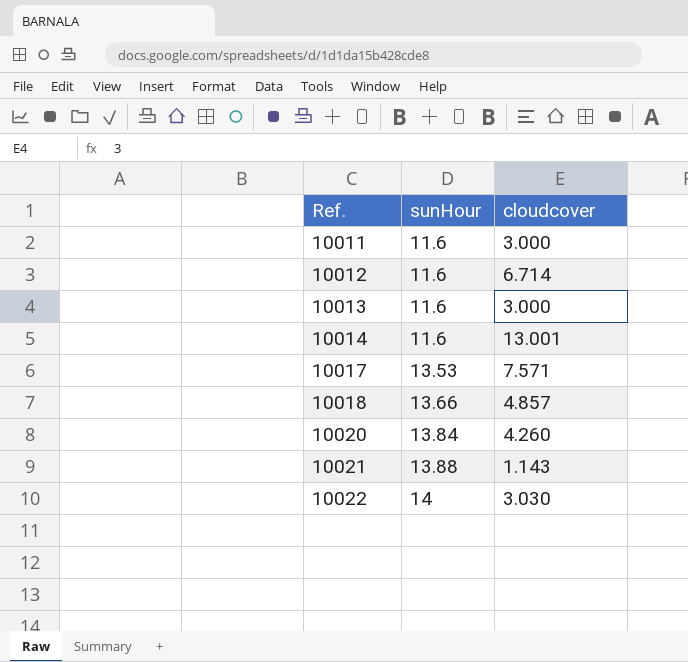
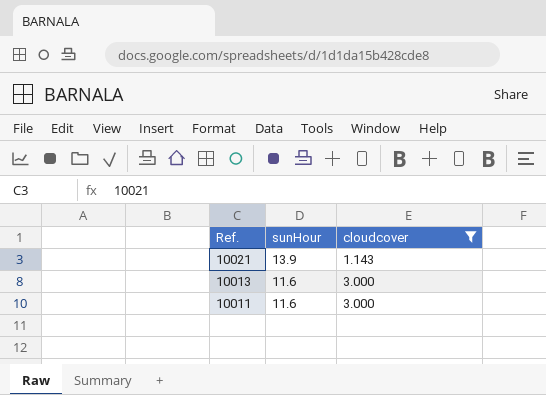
filter: none -> cloudcover <= 3.000
row order: Ref. ascending -> Ref. descending
10021 | sunHour: 13.88 -> 13.9

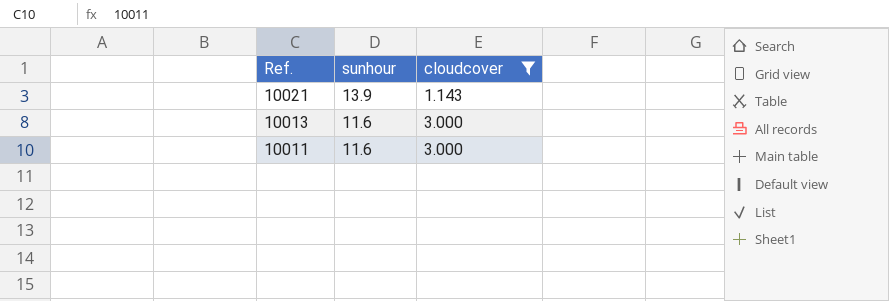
column name: sunHour -> sunhour

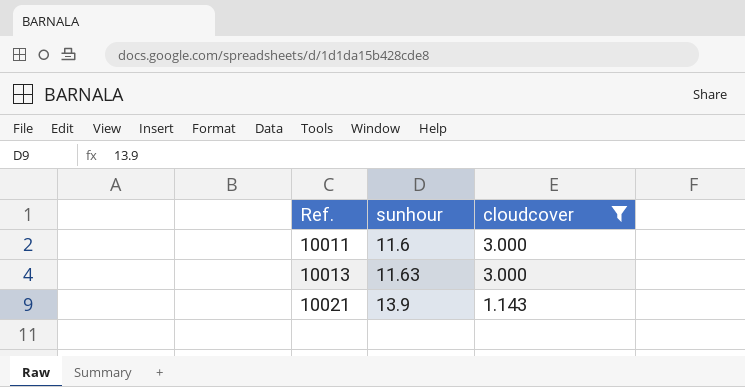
row order: Ref. descending -> Ref. ascending
10013 | sunhour: 11.6 -> 11.63

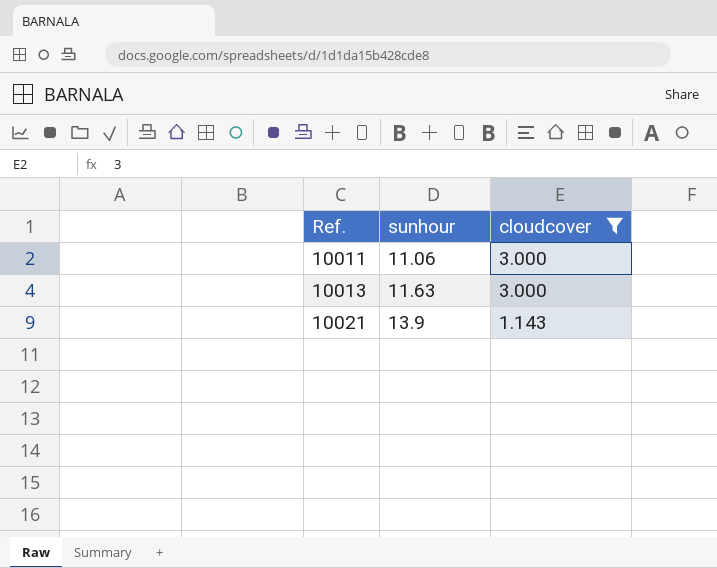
10011 | sunhour: 11.6 -> 11.06

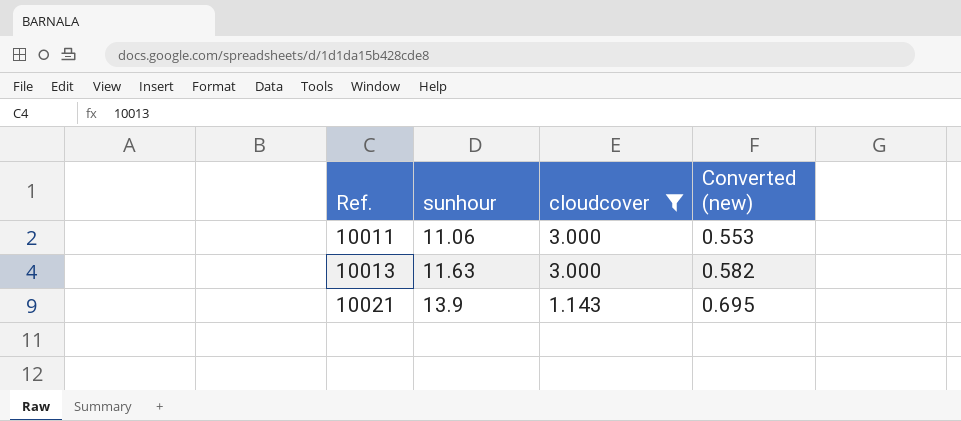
column Converted (new) | formula: none -> [sunhour] * 0.05

